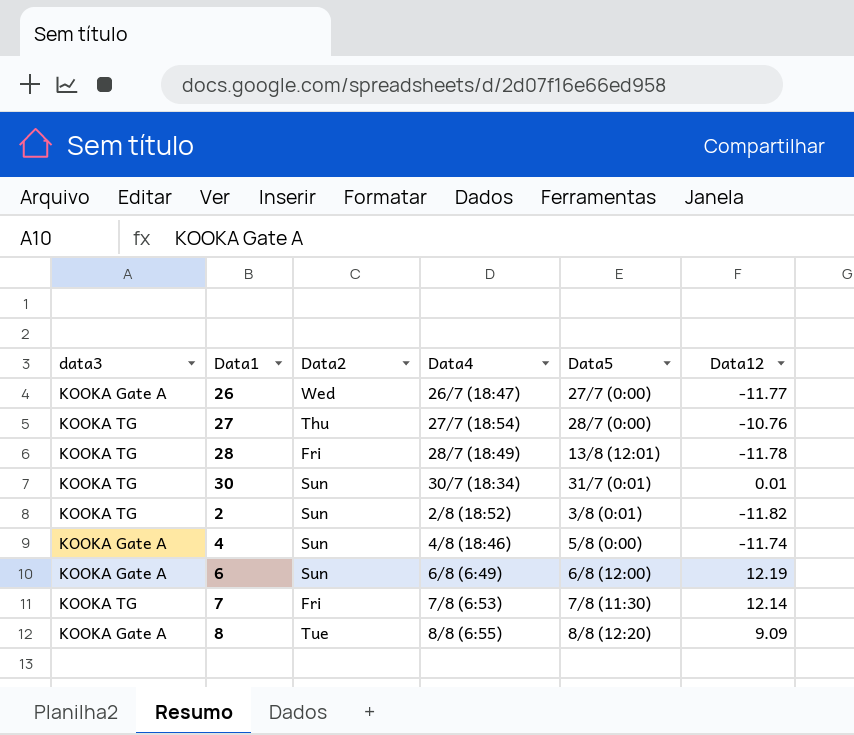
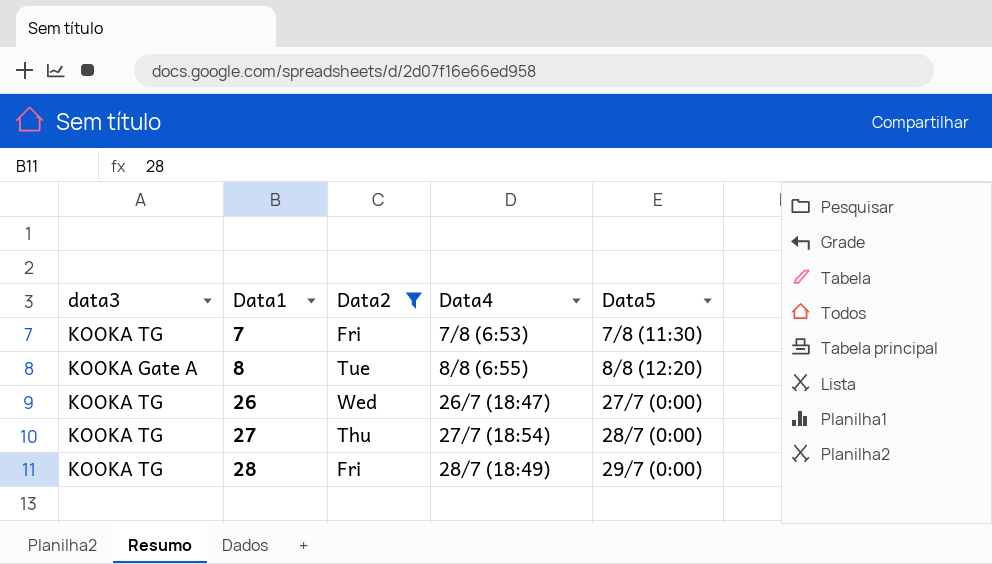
filter: none -> Data2 != Sun
row order: none -> Data1 ascending
column Data12 | position: 6 -> none
26 | data3: KOOKA Gate A -> KOOKA TG
28 | Data5: 13/8 (12:01) -> 29/7 (0:00)

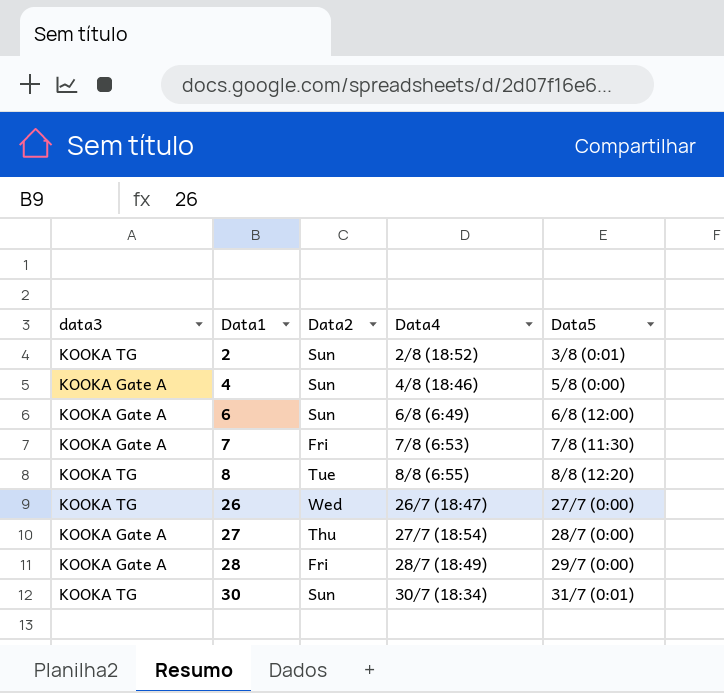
filter: Data2 != Sun -> none
7 | data3: KOOKA TG -> KOOKA Gate A
8 | data3: KOOKA Gate A -> KOOKA TG
27 | data3: KOOKA TG -> KOOKA Gate A
28 | data3: KOOKA TG -> KOOKA Gate A

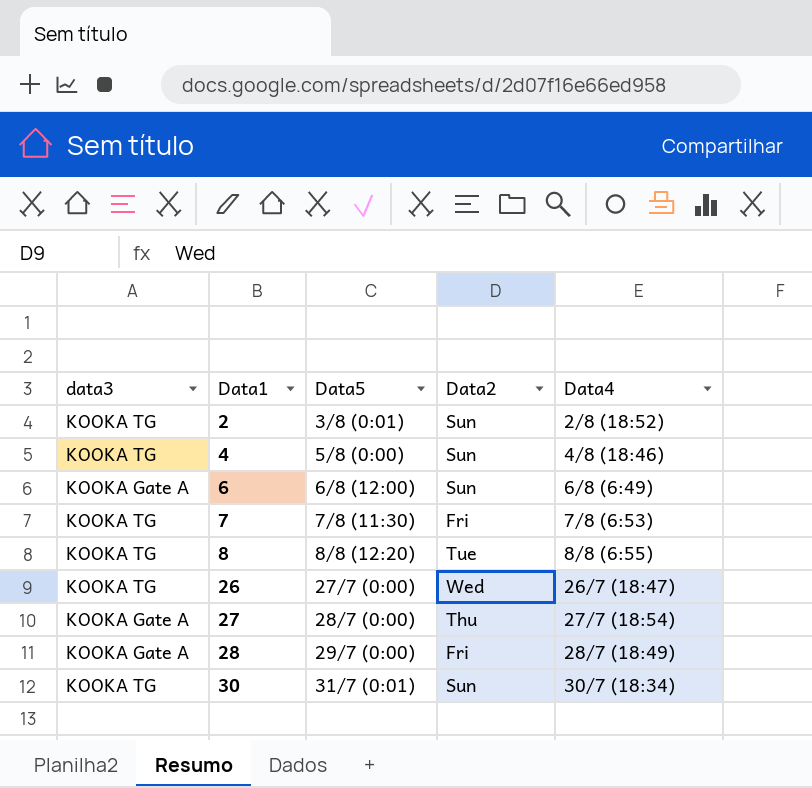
column Data5 | position: 5 -> 3
4 | data3: KOOKA Gate A -> KOOKA TG
7 | data3: KOOKA Gate A -> KOOKA TG

